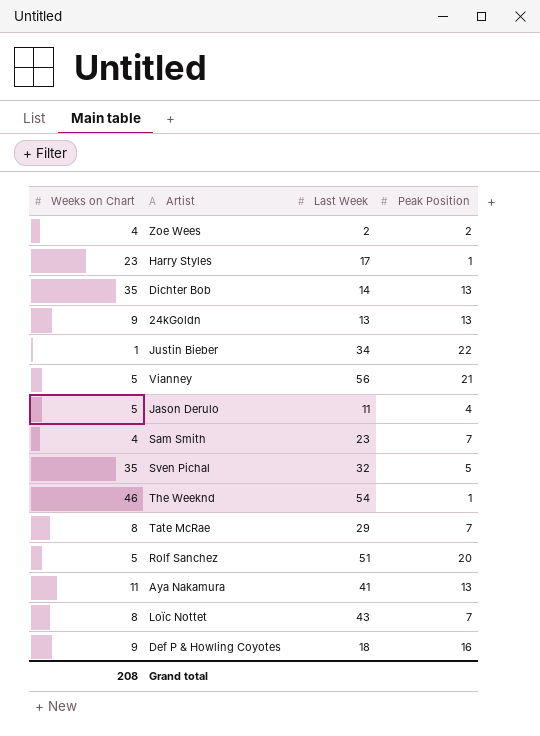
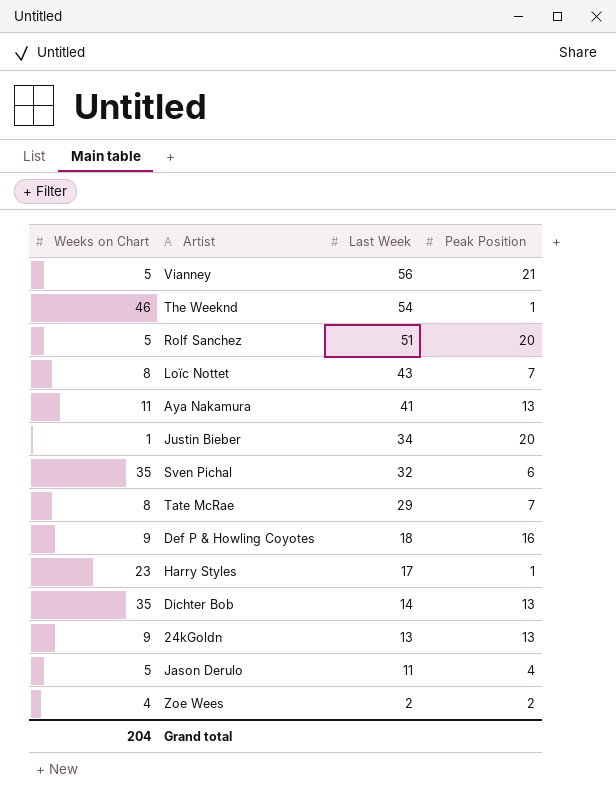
row order: none -> Last Week descending
row Sam Smith: 4 | 23 | 7 -> none
Justin Bieber | Peak Position: 22 -> 20
Sven Pichal | Peak Position: 5 -> 6
Grand total | Weeks on Chart: 208 -> 204

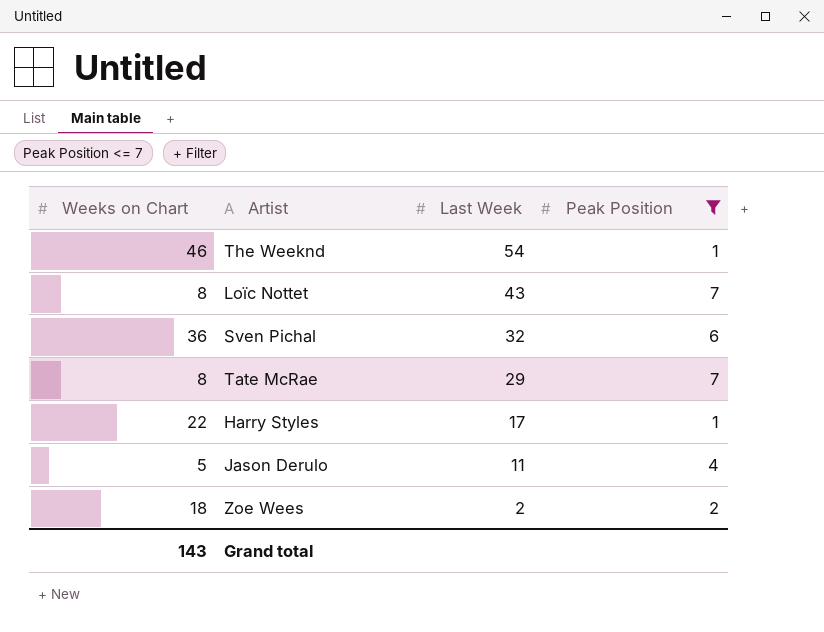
filter: none -> Peak Position <= 7
Sven Pichal | Weeks on Chart: 35 -> 36
Harry Styles | Weeks on Chart: 23 -> 22
Zoe Wees | Weeks on Chart: 4 -> 18
Grand total | Weeks on Chart: 204 -> 143

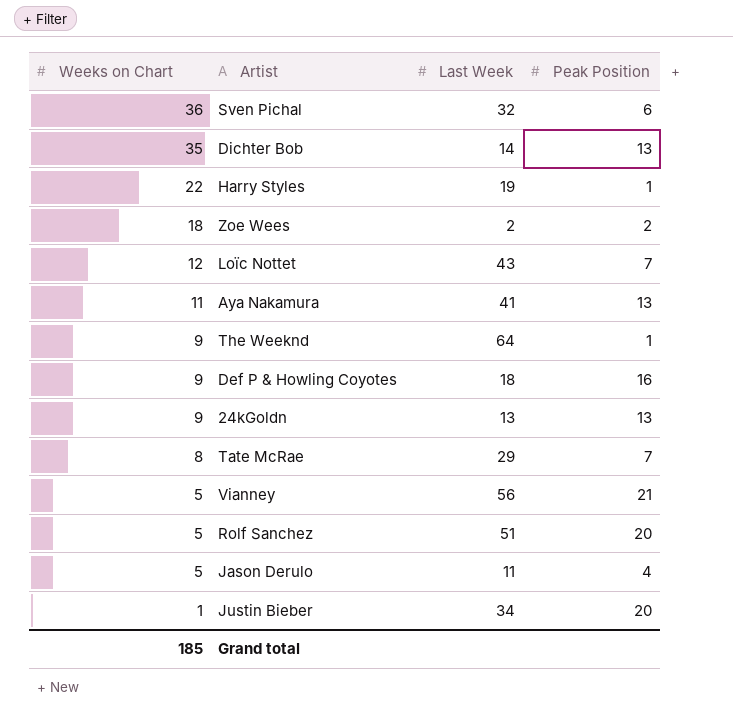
filter: Peak Position <= 7 -> none
row order: Last Week descending -> Weeks on Chart descending
Harry Styles | Last Week: 17 -> 19
Loïc Nottet | Weeks on Chart: 8 -> 12
The Weeknd | Weeks on Chart: 46 -> 9
The Weeknd | Last Week: 54 -> 64
Grand total | Weeks on Chart: 143 -> 185

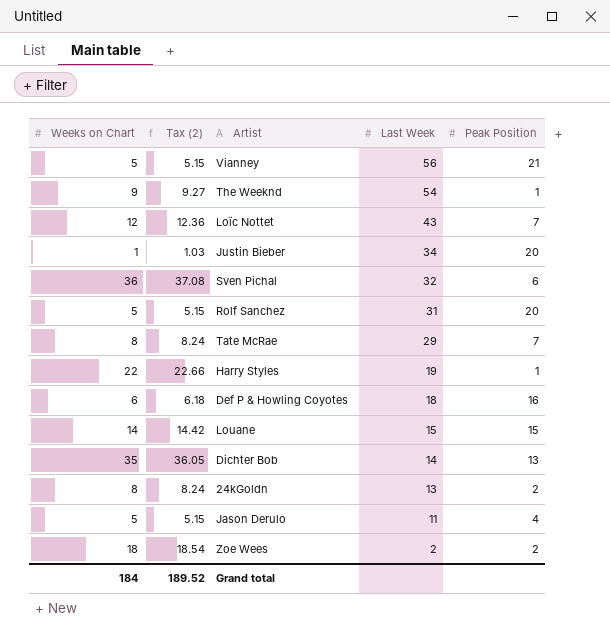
row order: Weeks on Chart descending -> Last Week descending
column Tax (2) | formula: none -> [Weeks on Chart] * 1.03
row Aya Nakamura: 11 | 41 | 13 -> none
The Weeknd | Last Week: 64 -> 54
Rolf Sanchez | Last Week: 51 -> 31
Def P & Howling Coyotes | Weeks on Chart: 9 -> 6
row Louane: none -> 14 | 14.42 | 15 | 15
24kGoldn | Weeks on Chart: 9 -> 8
24kGoldn | Peak Position: 13 -> 2
Grand total | Weeks on Chart: 185 -> 184

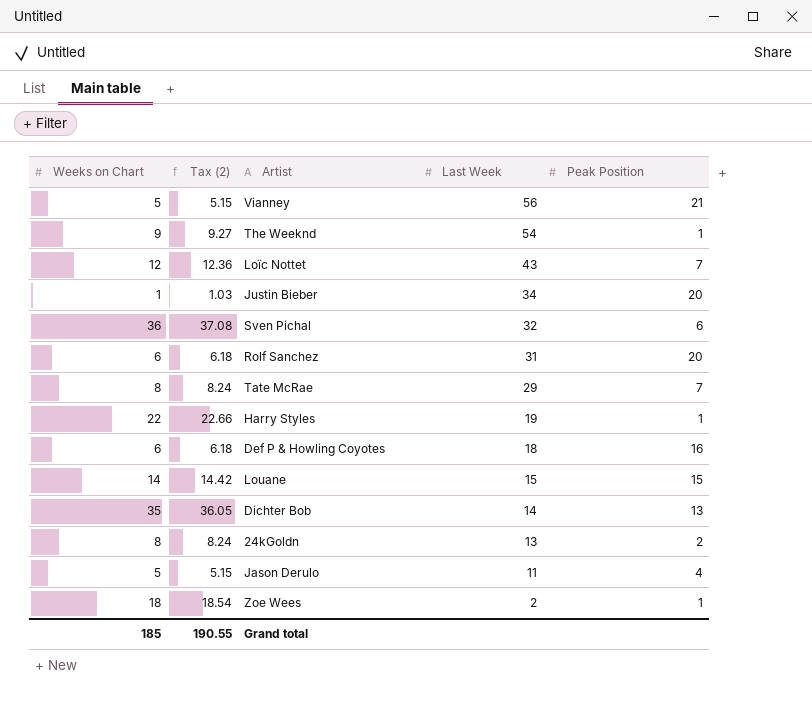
Rolf Sanchez | Weeks on Chart: 5 -> 6
Rolf Sanchez | Tax (2): 5.15 -> 6.18
Zoe Wees | Peak Position: 2 -> 1
Grand total | Weeks on Chart: 184 -> 185
Grand total | Tax (2): 189.52 -> 190.55

